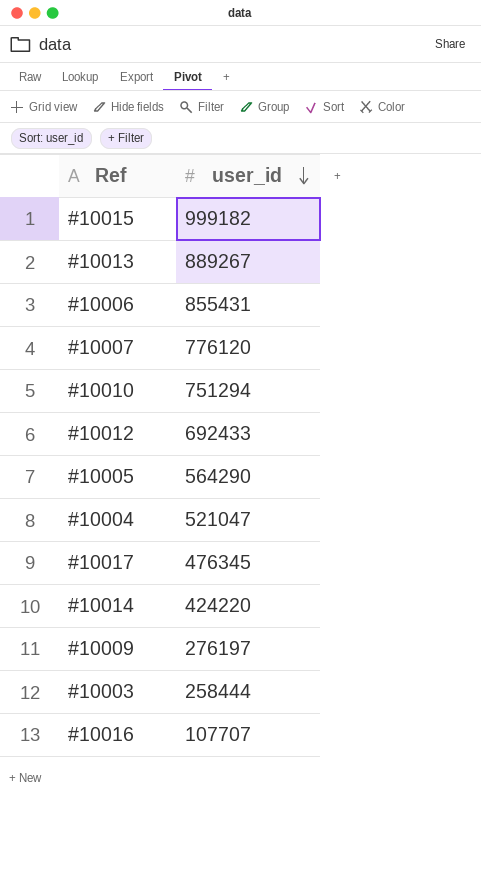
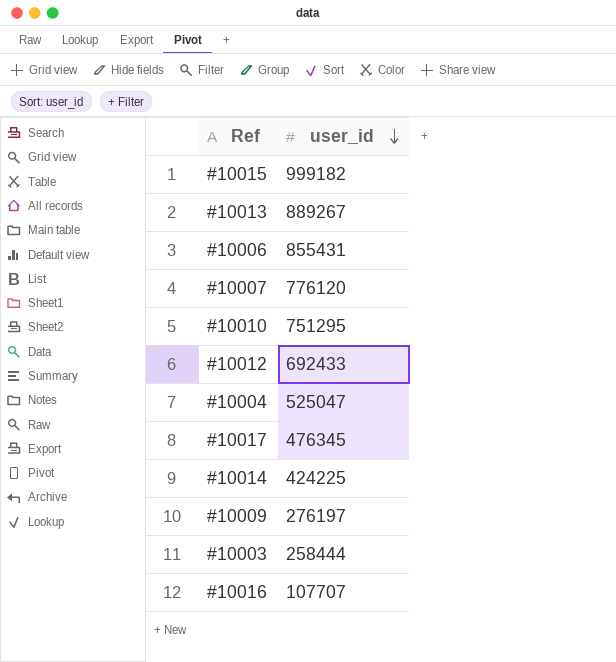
row #10005: 564290 -> none
#10010 | user_id: 751294 -> 751295
#10004 | user_id: 521047 -> 525047
#10014 | user_id: 424220 -> 424225

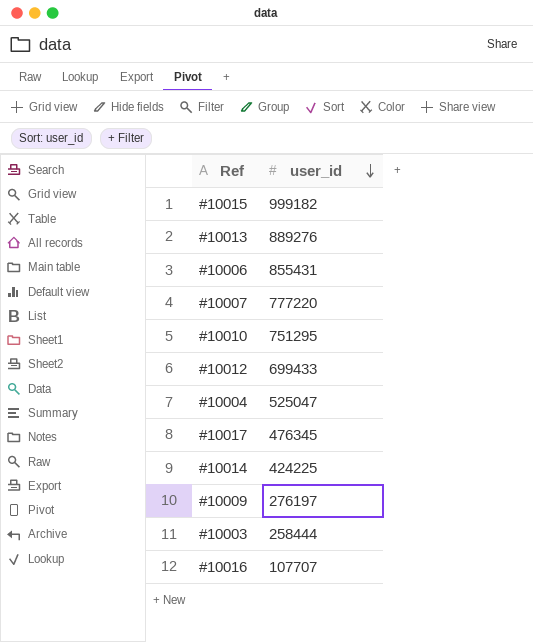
#10013 | user_id: 889267 -> 889276
#10007 | user_id: 776120 -> 777220
#10012 | user_id: 692433 -> 699433

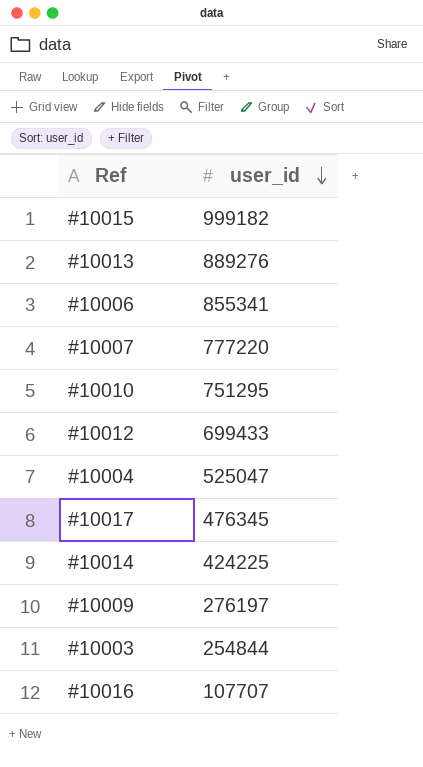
#10006 | user_id: 855431 -> 855341
#10003 | user_id: 258444 -> 254844

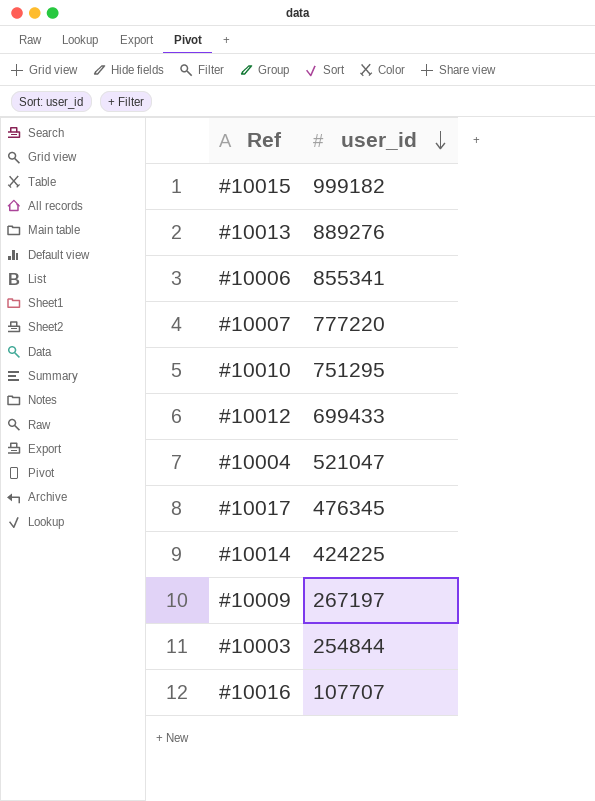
#10004 | user_id: 525047 -> 521047
#10009 | user_id: 276197 -> 267197

